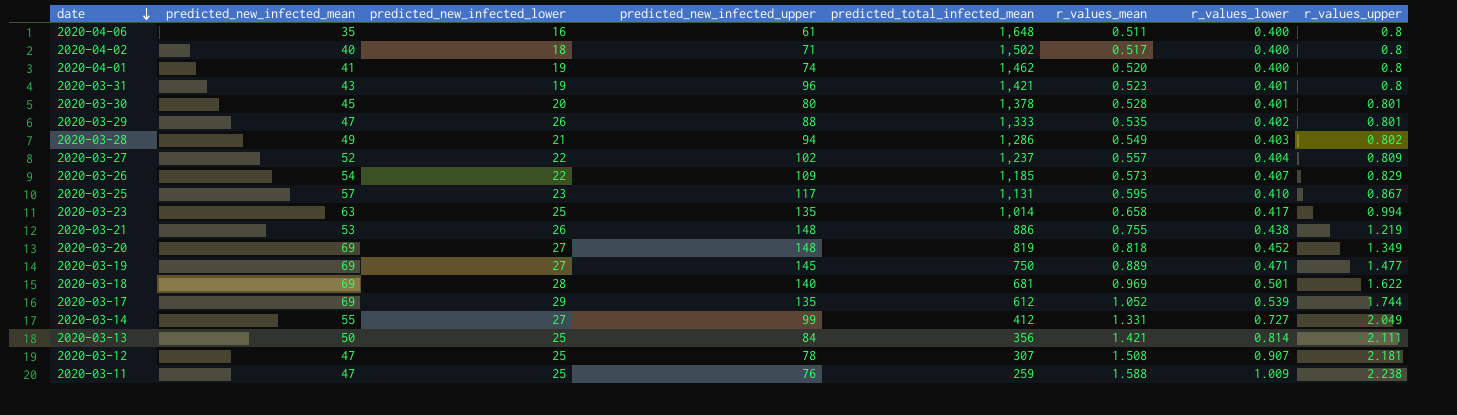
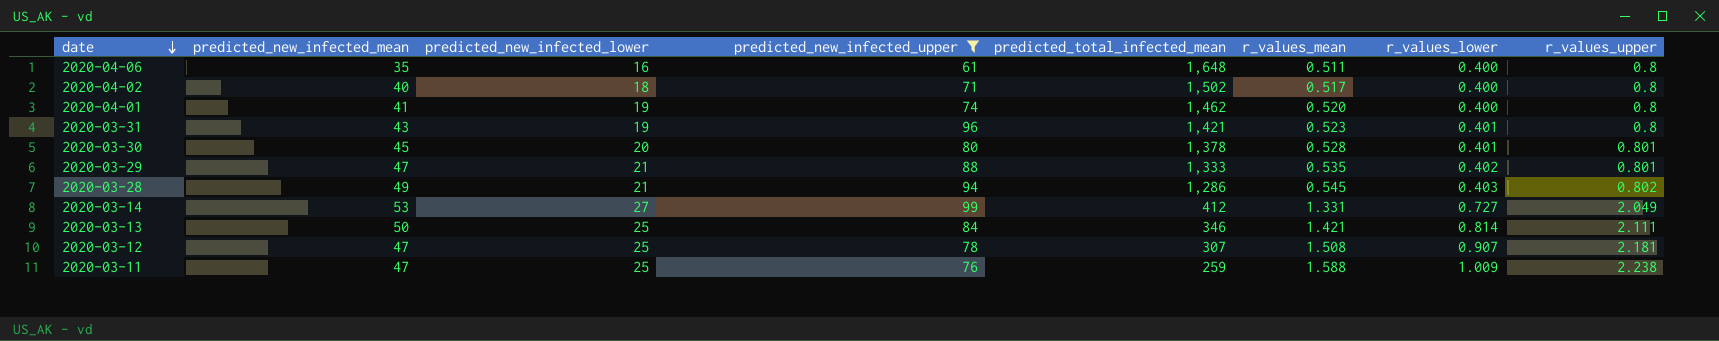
filter: none -> predicted_new_infected_upper <= 99
2020-03-29 | predicted_new_infected_lower: 26 -> 21
2020-03-28 | r_values_mean: 0.549 -> 0.545
2020-03-14 | predicted_new_infected_mean: 55 -> 53
2020-03-13 | predicted_total_infected_mean: 356 -> 346

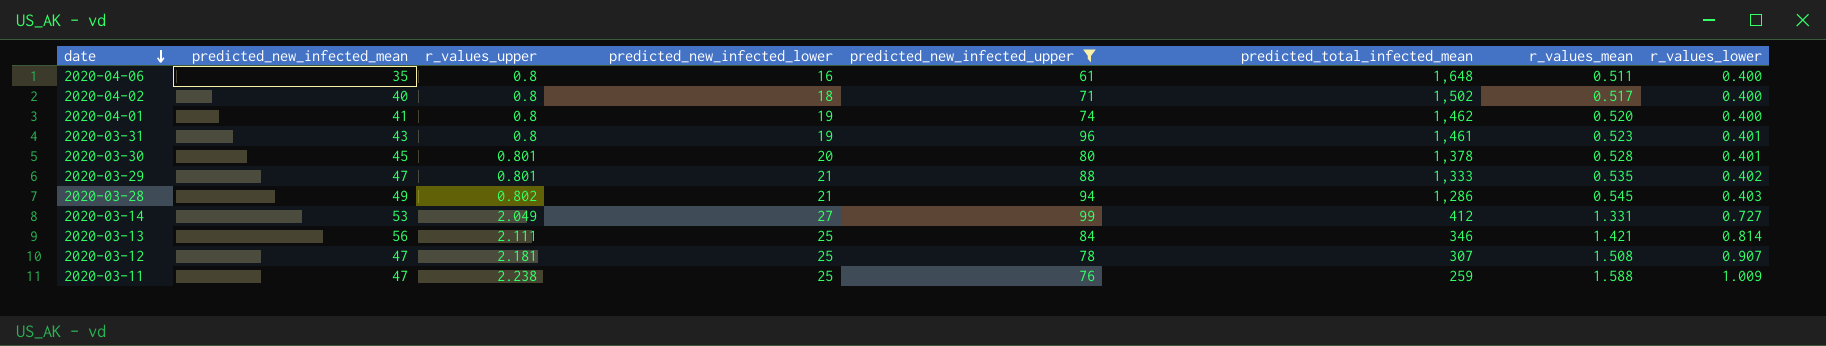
column r_values_upper | position: 8 -> 3
2020-03-31 | predicted_total_infected_mean: 1,421 -> 1,461
2020-03-13 | predicted_new_infected_mean: 50 -> 56

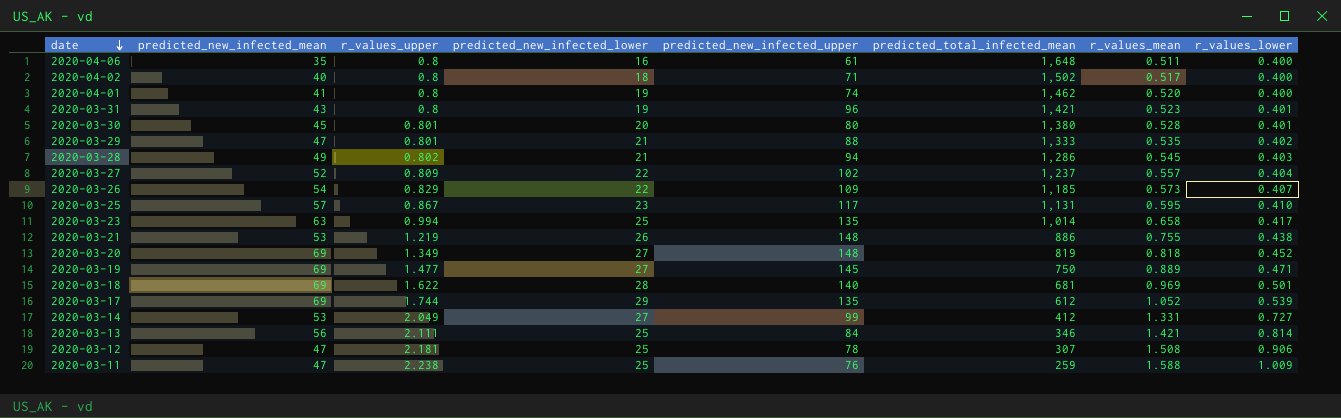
filter: predicted_new_infected_upper <= 99 -> none
2020-03-31 | predicted_total_infected_mean: 1,461 -> 1,421
2020-03-30 | predicted_total_infected_mean: 1,378 -> 1,380
2020-03-12 | r_values_lower: 0.907 -> 0.906

